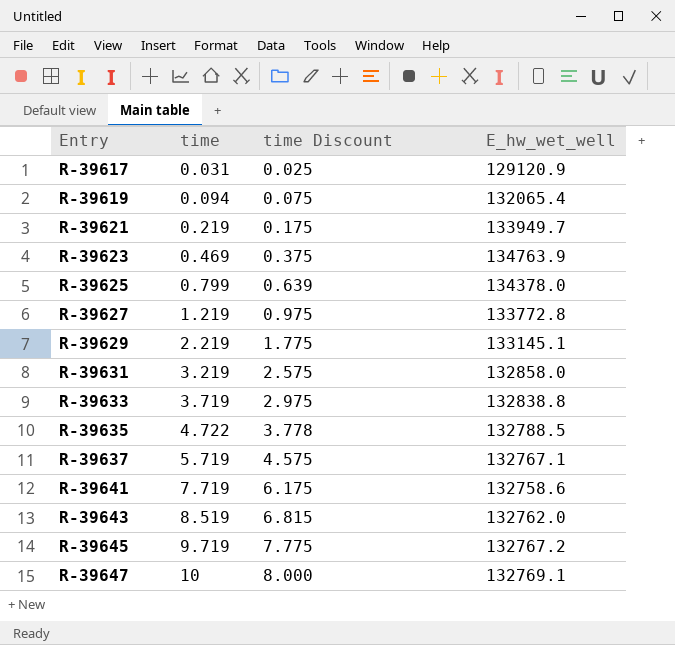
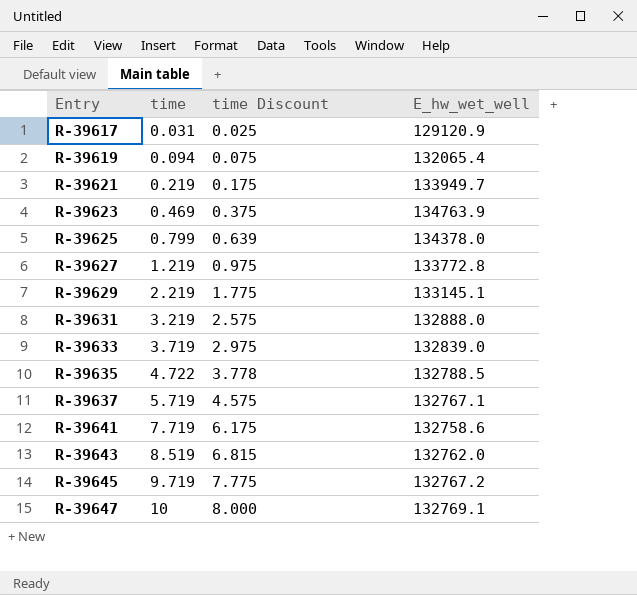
R-39631 | E_hw_wet_well: 132858.0 -> 132888.0
R-39633 | E_hw_wet_well: 132838.8 -> 132839.0

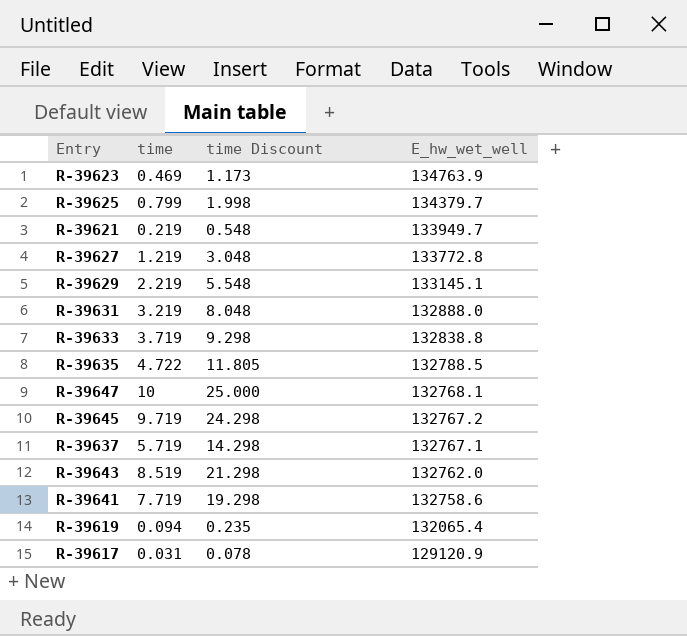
row order: Entry ascending -> E_hw_wet_well descending
column time Discount | formula: [time] * 0.8 -> [time] * 2.5
R-39625 | E_hw_wet_well: 134378.0 -> 134379.7
R-39633 | E_hw_wet_well: 132839.0 -> 132838.8
R-39647 | E_hw_wet_well: 132769.1 -> 132768.1

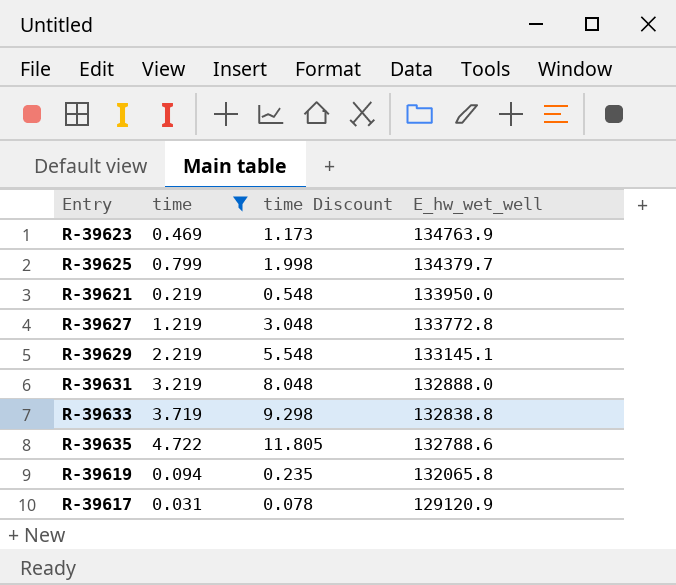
filter: none -> time <= 4.722
R-39621 | E_hw_wet_well: 133949.7 -> 133950.0
R-39635 | E_hw_wet_well: 132788.5 -> 132788.6
R-39619 | E_hw_wet_well: 132065.4 -> 132065.8

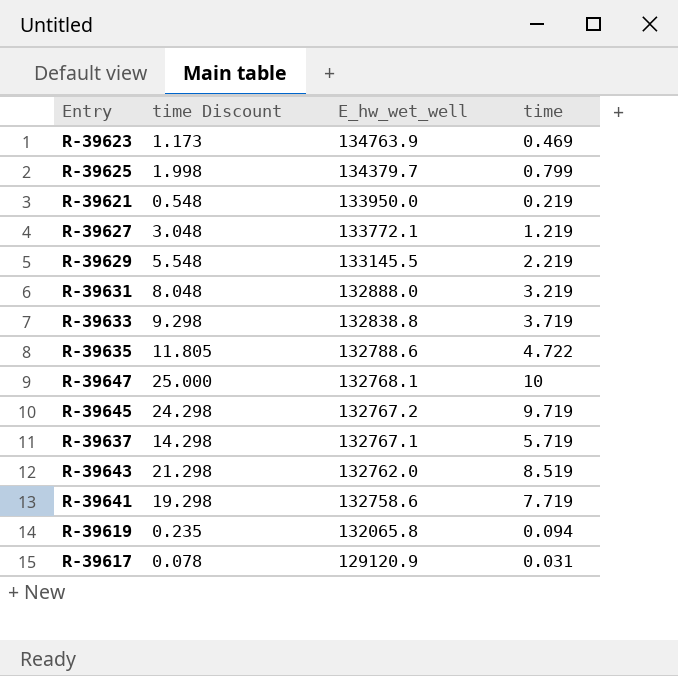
filter: time <= 4.722 -> none
column time | position: 2 -> 4
R-39627 | E_hw_wet_well: 133772.8 -> 133772.1
R-39629 | E_hw_wet_well: 133145.1 -> 133145.5

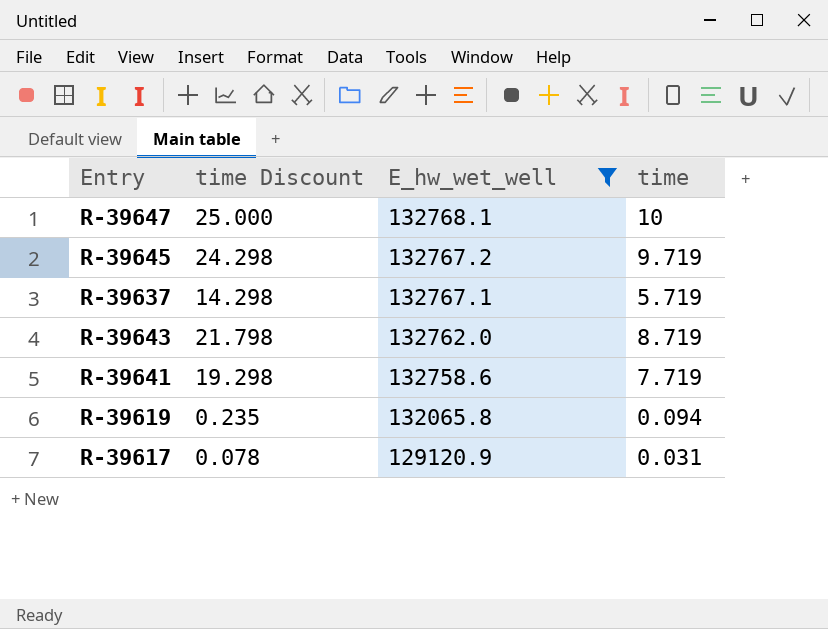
filter: none -> E_hw_wet_well <= 132768.1
R-39643 | time Discount: 21.298 -> 21.798
R-39643 | time: 8.519 -> 8.719

